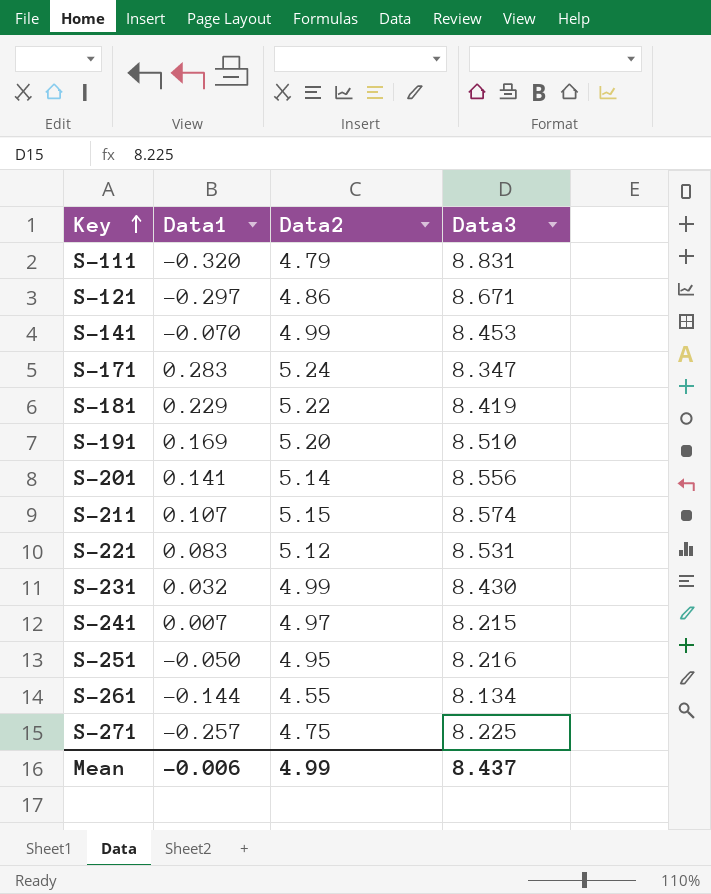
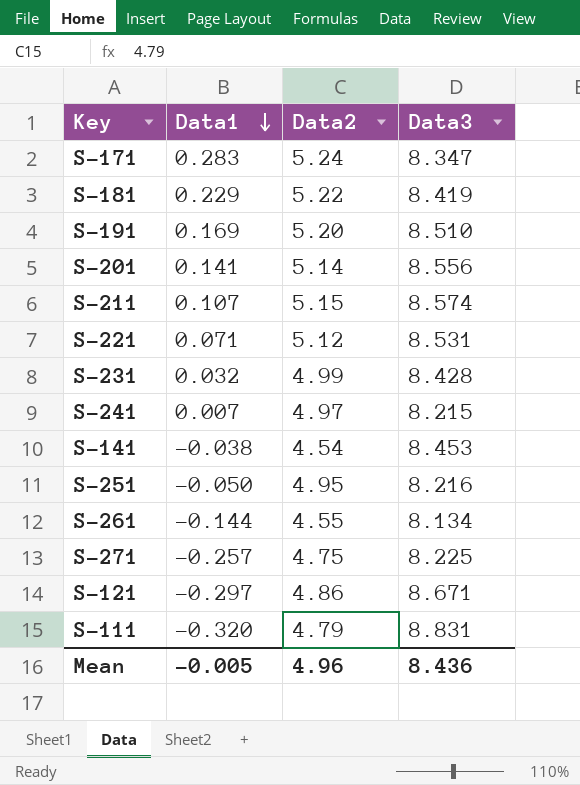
row order: Key ascending -> Data1 descending
S-221 | Data1: 0.083 -> 0.071
S-231 | Data3: 8.430 -> 8.428
S-141 | Data1: -0.070 -> -0.038
S-141 | Data2: 4.99 -> 4.54
Mean | Data1: -0.006 -> -0.005
Mean | Data2: 4.99 -> 4.96
Mean | Data3: 8.437 -> 8.436

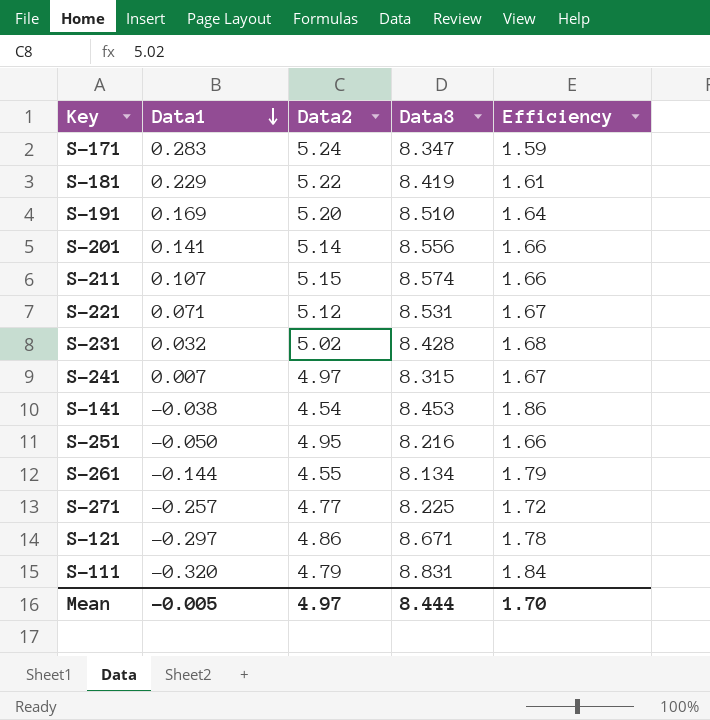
column Efficiency | formula: none -> [Data3] / [Data2]
S-231 | Data2: 4.99 -> 5.02
S-241 | Data3: 8.215 -> 8.315
S-271 | Data2: 4.75 -> 4.77
Mean | Data2: 4.96 -> 4.97
Mean | Data3: 8.436 -> 8.444

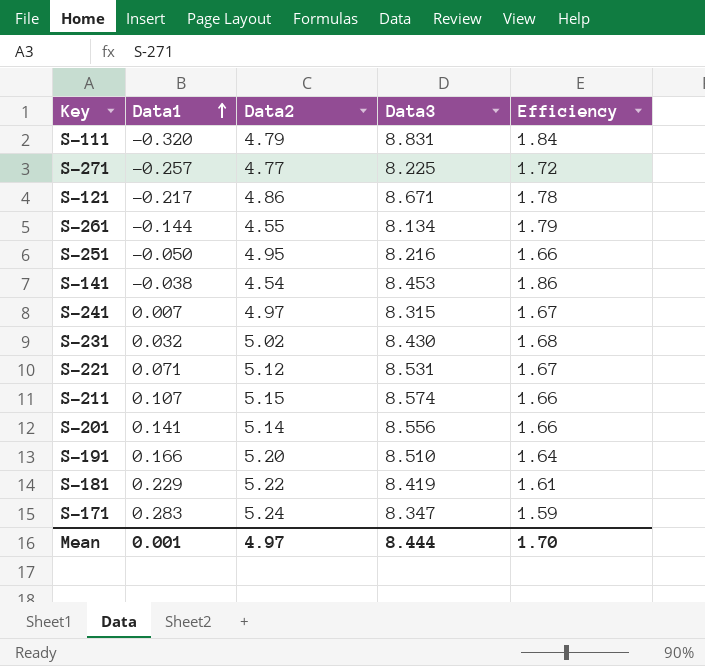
row order: Data1 descending -> Data1 ascending
S-121 | Data1: -0.297 -> -0.217
S-231 | Data3: 8.428 -> 8.430
S-191 | Data1: 0.169 -> 0.166
Mean | Data1: -0.005 -> 0.001

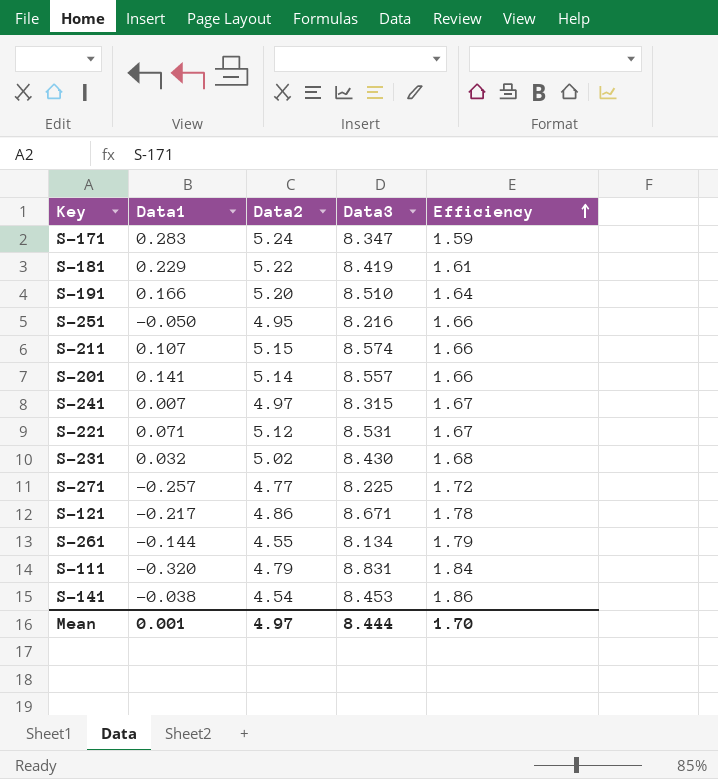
row order: Data1 ascending -> Efficiency ascending
S-201 | Data3: 8.556 -> 8.557

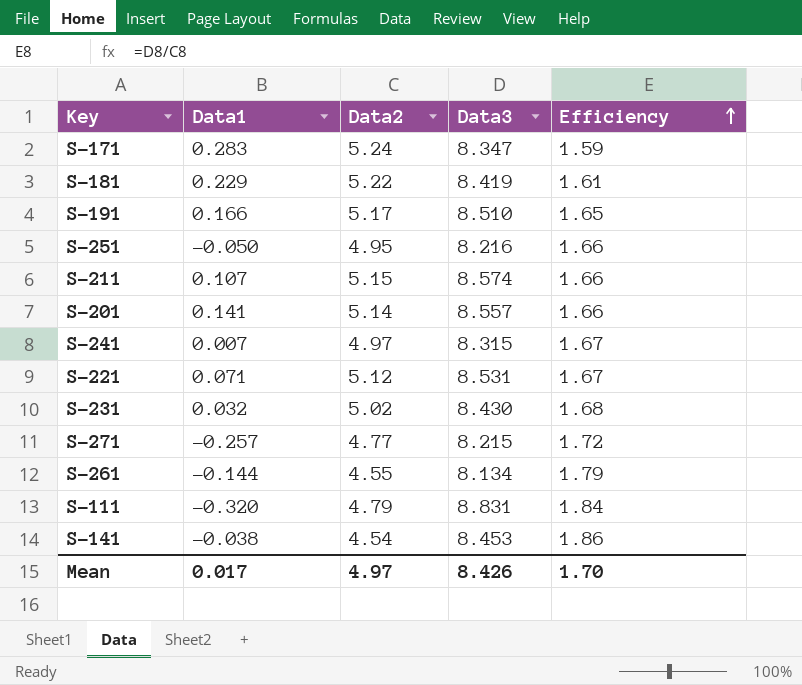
row S-121: -0.217 | 4.86 | 8.671 | 1.78 -> none
S-191 | Data2: 5.20 -> 5.17
S-191 | Efficiency: 1.64 -> 1.65
S-271 | Data3: 8.225 -> 8.215
Mean | Data1: 0.001 -> 0.017
Mean | Data3: 8.444 -> 8.426

